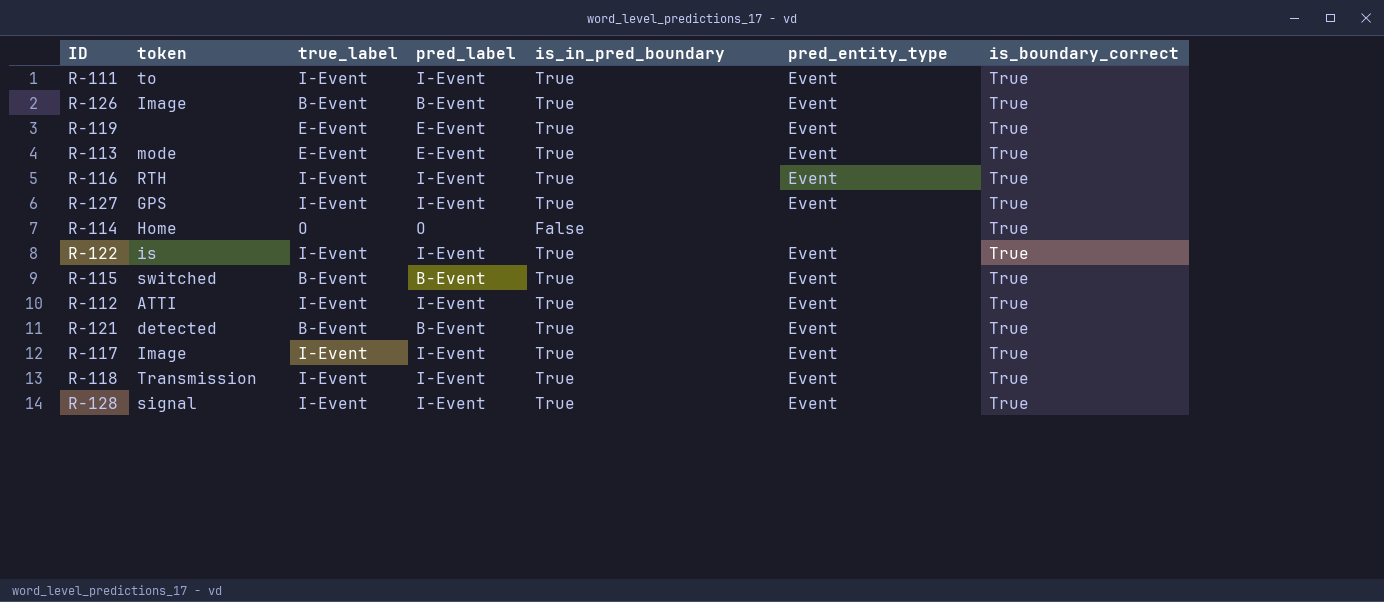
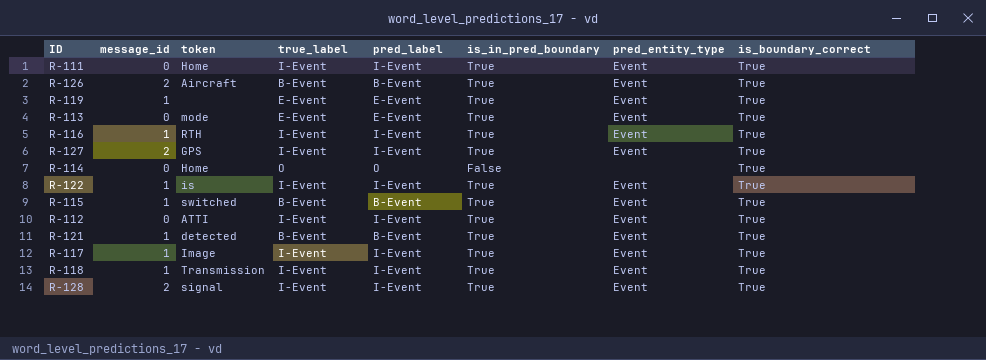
column message_id | position: none -> 2
R-111 | token: to -> Home
R-126 | token: Image -> Aircraft

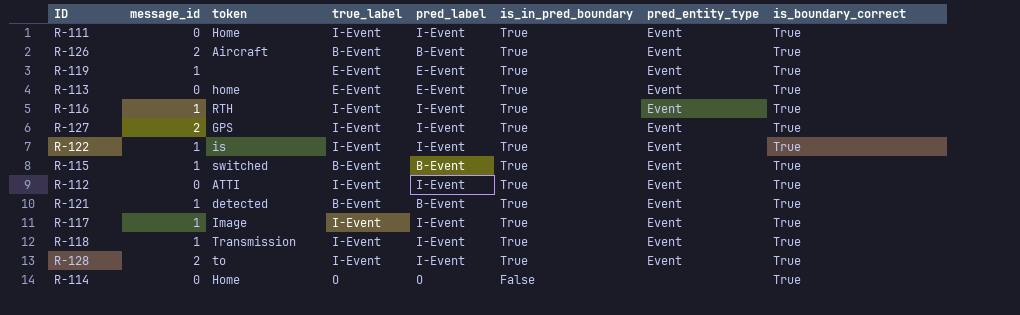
row order: none -> is_in_pred_boundary descending
R-113 | token: mode -> home
R-128 | token: signal -> to

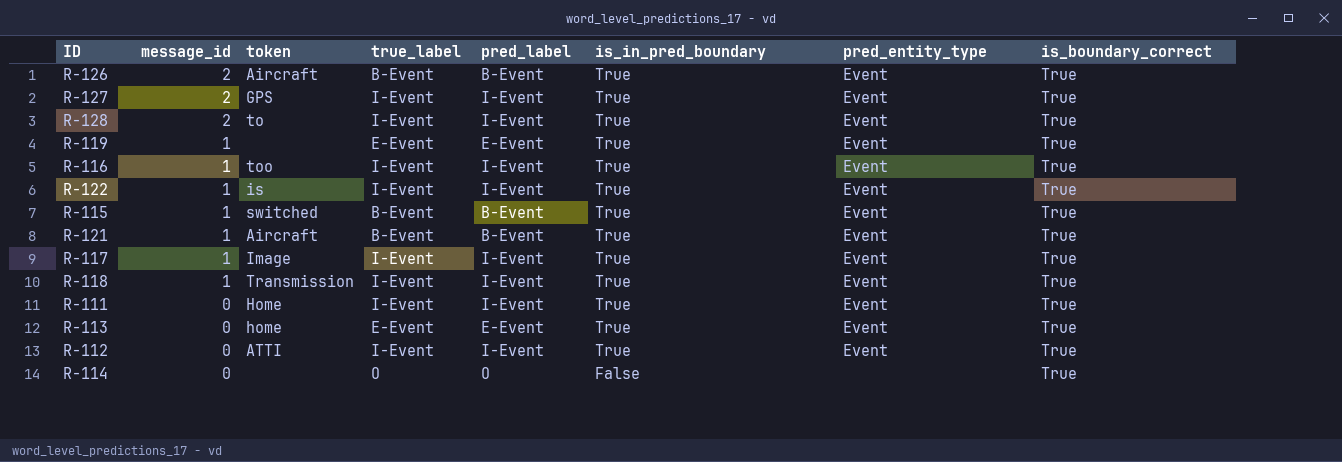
row order: is_in_pred_boundary descending -> message_id descending
R-116 | token: RTH -> too
R-121 | token: detected -> Aircraft
R-114 | token: Home -> none

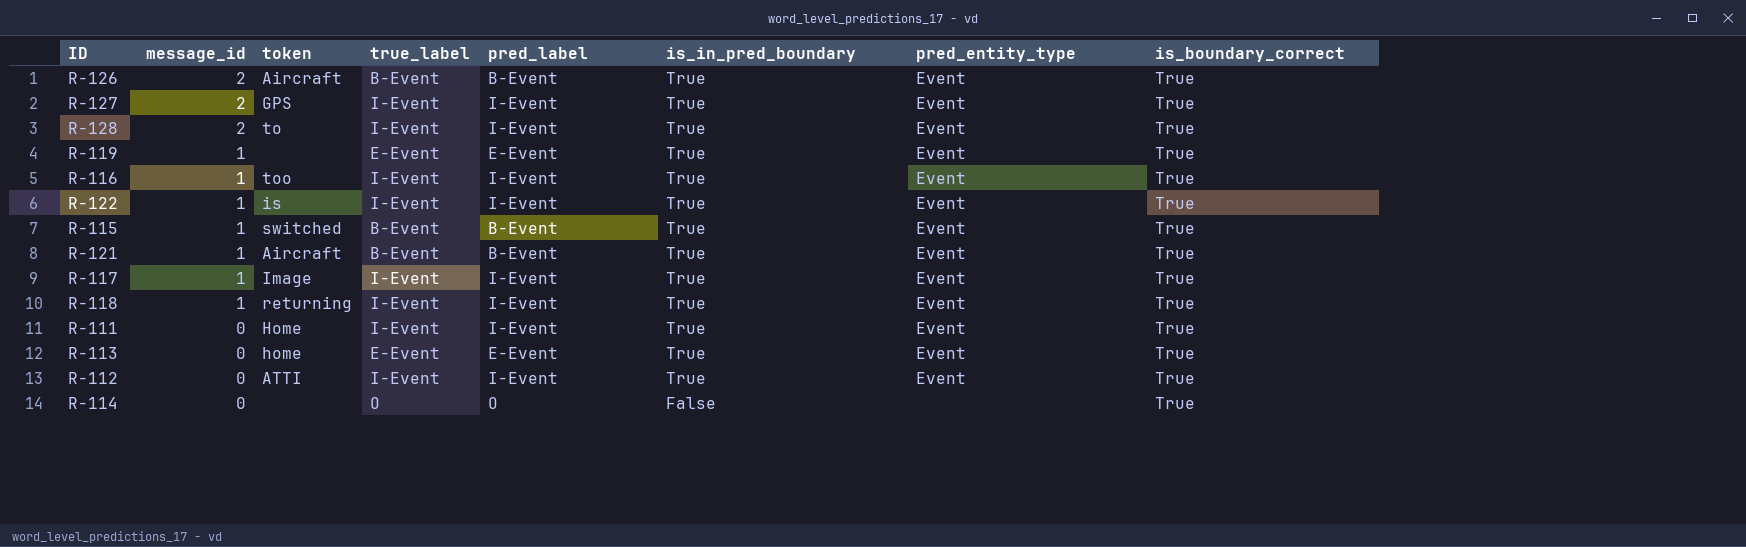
R-118 | token: Transmission -> returning

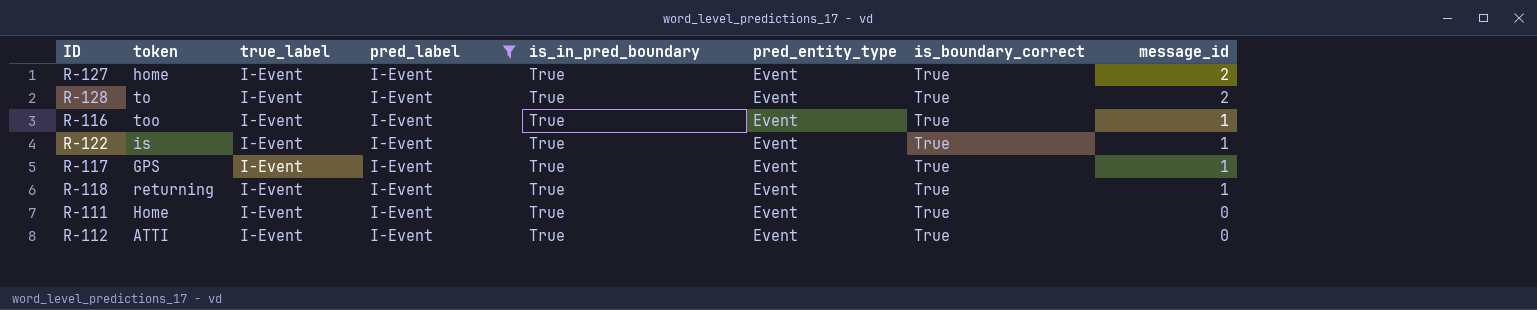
filter: none -> pred_label = I-Event
column message_id | position: 2 -> 8
R-127 | token: GPS -> home
R-117 | token: Image -> GPS

